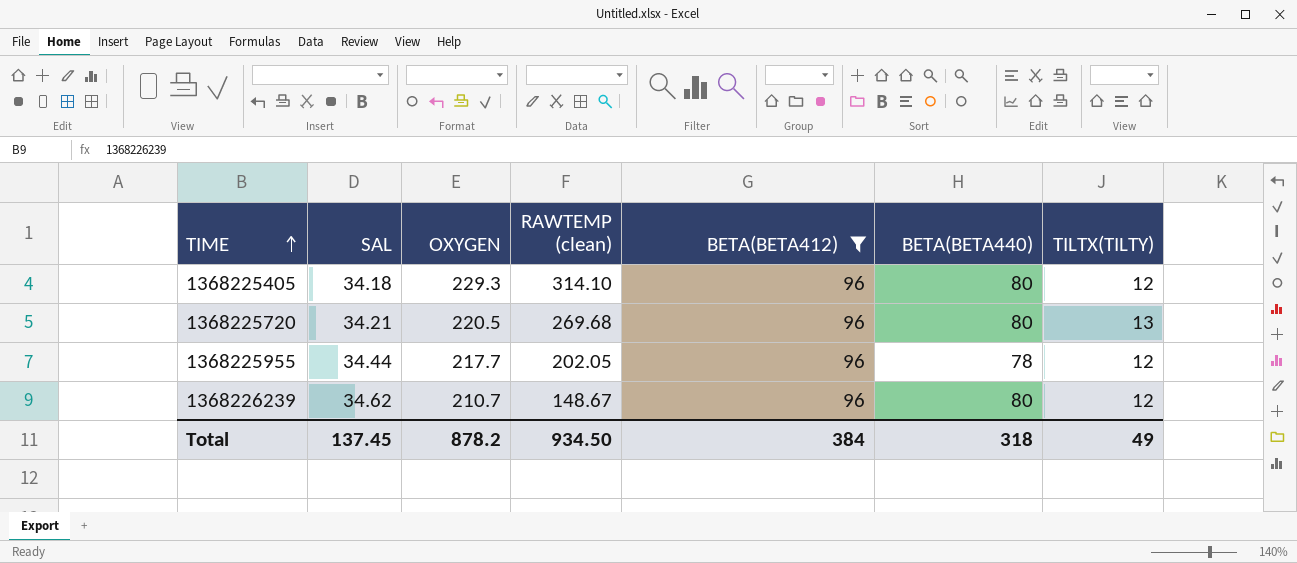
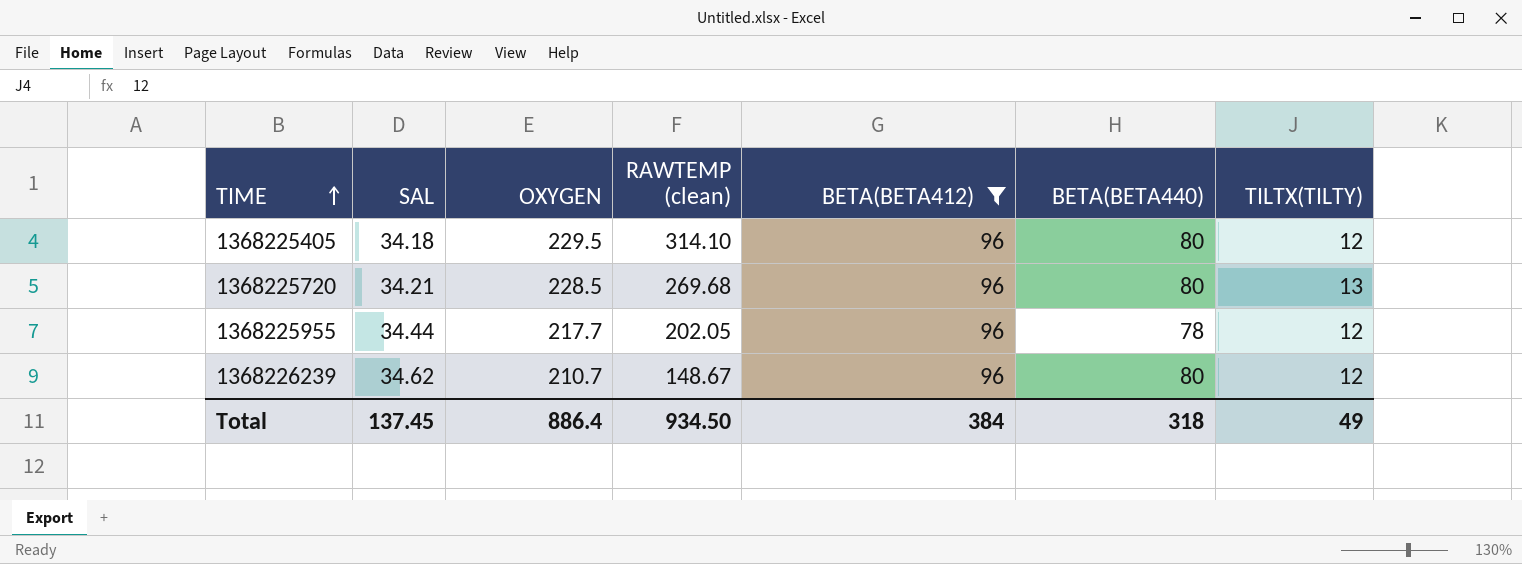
1368225405 | OXYGEN: 229.3 -> 229.5
1368225720 | OXYGEN: 220.5 -> 228.5
Total | OXYGEN: 878.2 -> 886.4

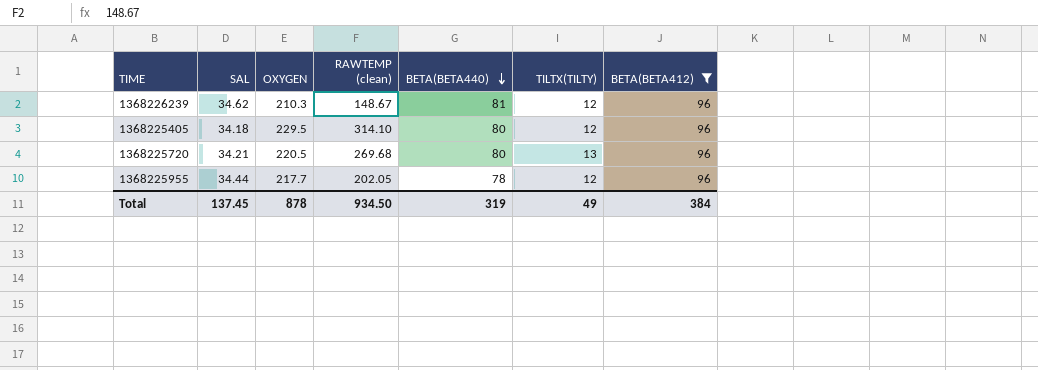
row order: TIME ascending -> BETA(BETA440) descending
column BETA(BETA412) | position: 5 -> 7
1368226239 | OXYGEN: 210.7 -> 210.3
1368226239 | BETA(BETA440): 80 -> 81
1368225720 | OXYGEN: 228.5 -> 220.5
Total | OXYGEN: 886.4 -> 878
Total | BETA(BETA440): 318 -> 319

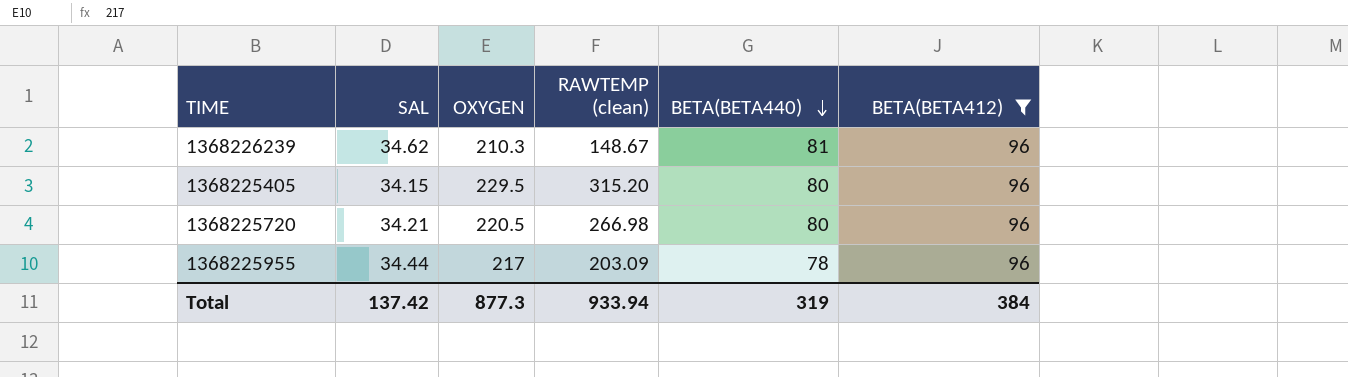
column TILTX(TILTY) | position: 6 -> none
1368225405 | SAL: 34.18 -> 34.15
1368225405 | RAWTEMP (clean): 314.10 -> 315.20
1368225720 | RAWTEMP (clean): 269.68 -> 266.98
1368225955 | OXYGEN: 217.7 -> 217
1368225955 | RAWTEMP (clean): 202.05 -> 203.09
Total | SAL: 137.45 -> 137.42
Total | OXYGEN: 878 -> 877.3
Total | RAWTEMP (clean): 934.50 -> 933.94

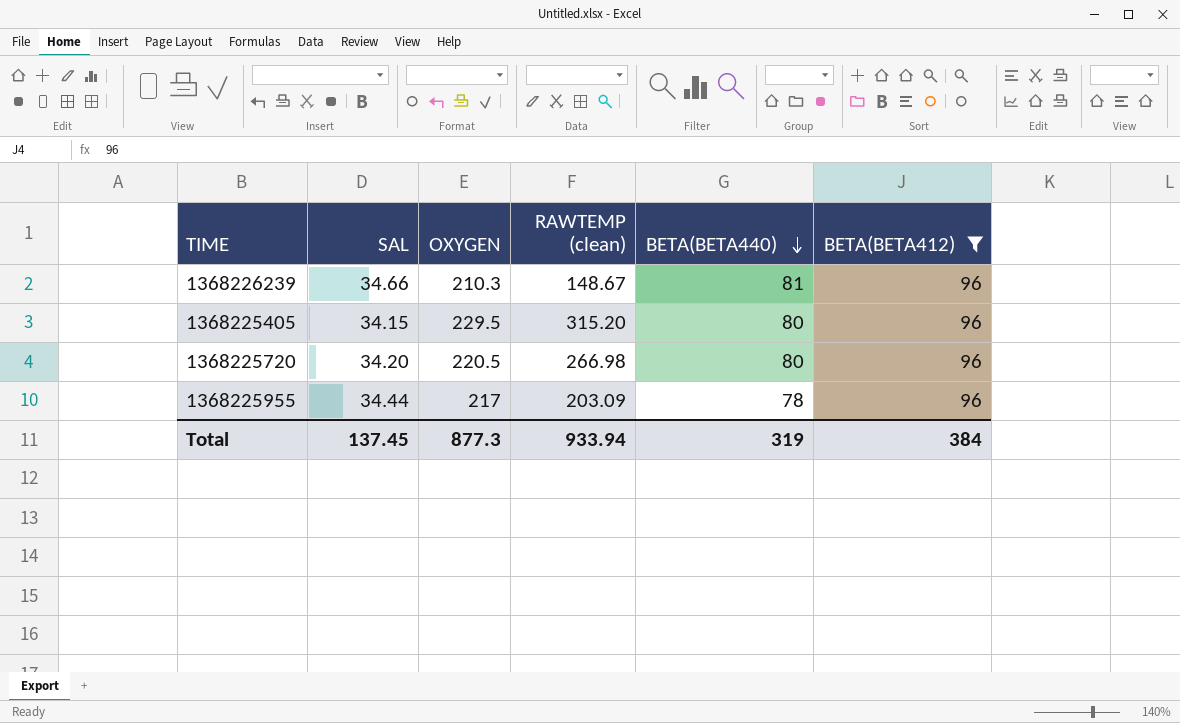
1368226239 | SAL: 34.62 -> 34.66
1368225720 | SAL: 34.21 -> 34.20
Total | SAL: 137.42 -> 137.45

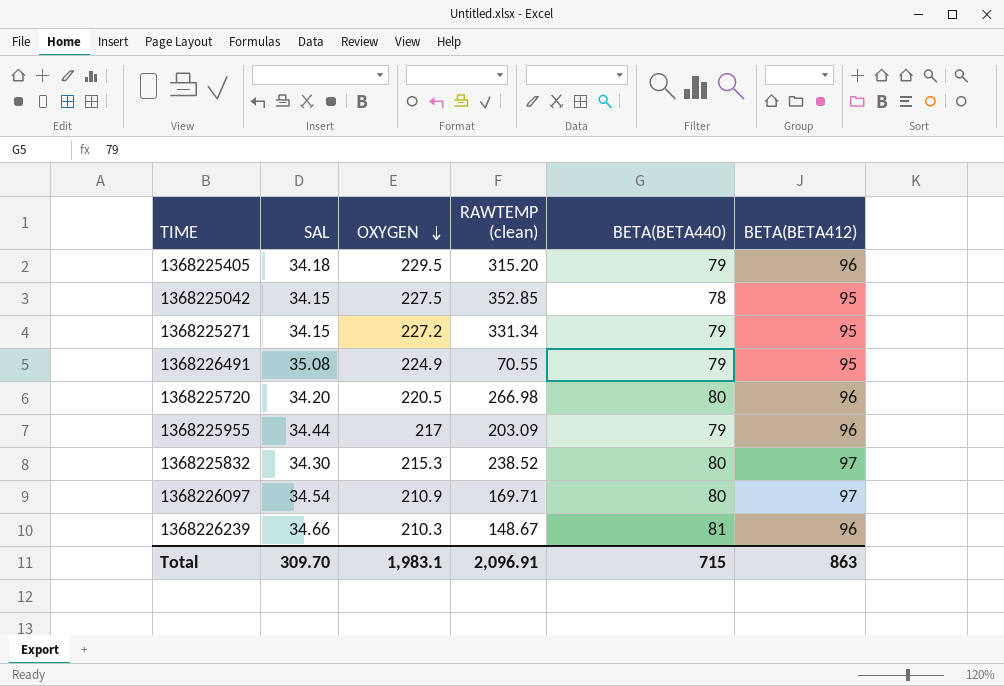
filter: BETA(BETA412) = 96 -> none
row order: BETA(BETA440) descending -> OXYGEN descending
1368225405 | SAL: 34.15 -> 34.18
1368225405 | BETA(BETA440): 80 -> 79
1368225955 | BETA(BETA440): 78 -> 79
Total | SAL: 137.45 -> 309.70
Total | OXYGEN: 877.3 -> 1,983.1
Total | RAWTEMP (clean): 933.94 -> 2,096.91
Total | BETA(BETA440): 319 -> 715
Total | BETA(BETA412): 384 -> 863

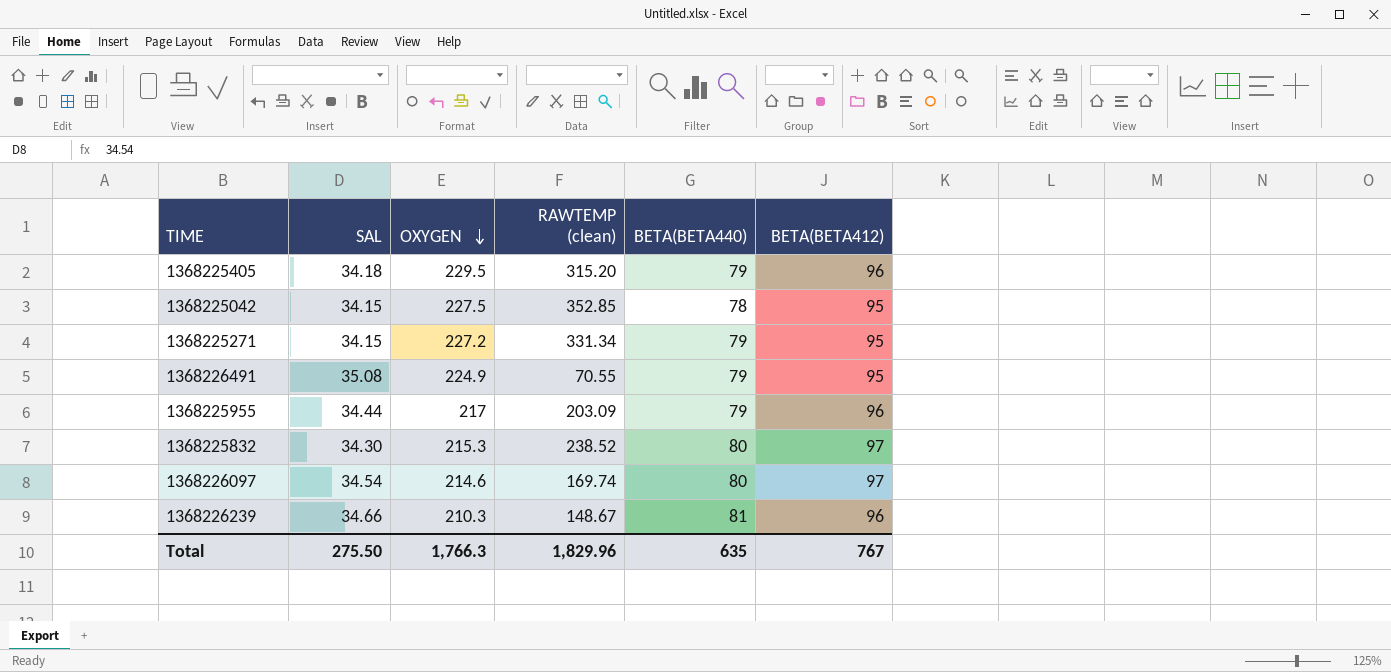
row 1368225720: 34.20 | 220.5 | 266.98 | 80 | 96 -> none
1368226097 | OXYGEN: 210.9 -> 214.6
1368226097 | RAWTEMP (clean): 169.71 -> 169.74
Total | SAL: 309.70 -> 275.50
Total | OXYGEN: 1,983.1 -> 1,766.3
Total | RAWTEMP (clean): 2,096.91 -> 1,829.96
Total | BETA(BETA440): 715 -> 635
Total | BETA(BETA412): 863 -> 767

